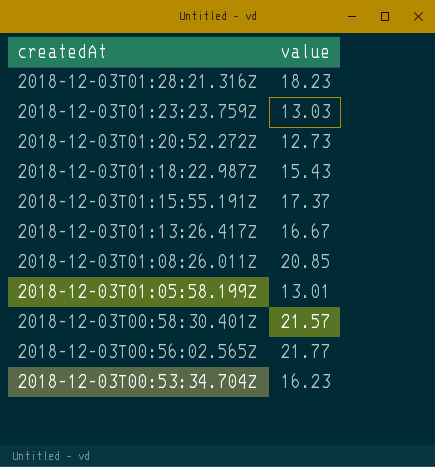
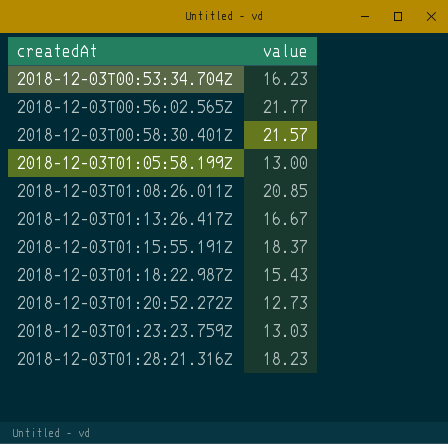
row order: createdAt descending -> createdAt ascending
2018-12-03T01:05:58.199Z | value: 13.01 -> 13.00
2018-12-03T01:15:55.191Z | value: 17.37 -> 18.37

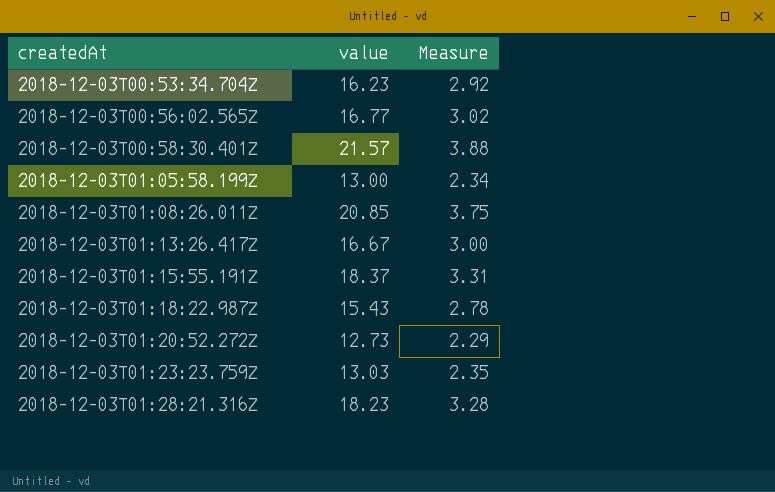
column Measure | formula: none -> [value] * 0.18
2018-12-03T00:56:02.565Z | value: 21.77 -> 16.77

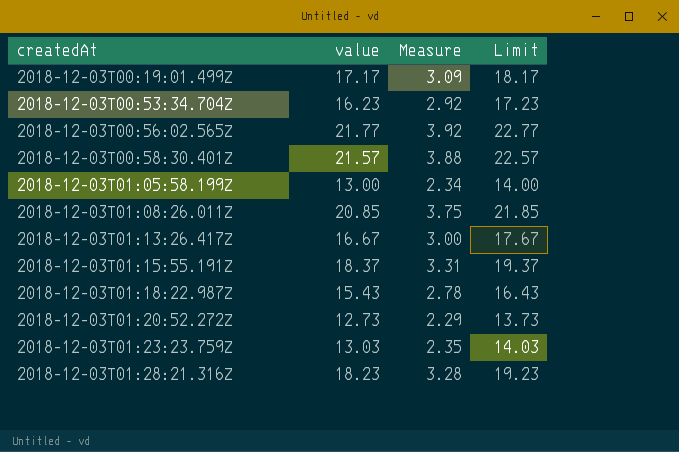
column Limit | formula: none -> [value] + 1
row 2018-12-03T00:19:01.499Z: none -> 17.17 | 3.09 | 18.17
2018-12-03T00:56:02.565Z | value: 16.77 -> 21.77
2018-12-03T00:56:02.565Z | Measure: 3.02 -> 3.92

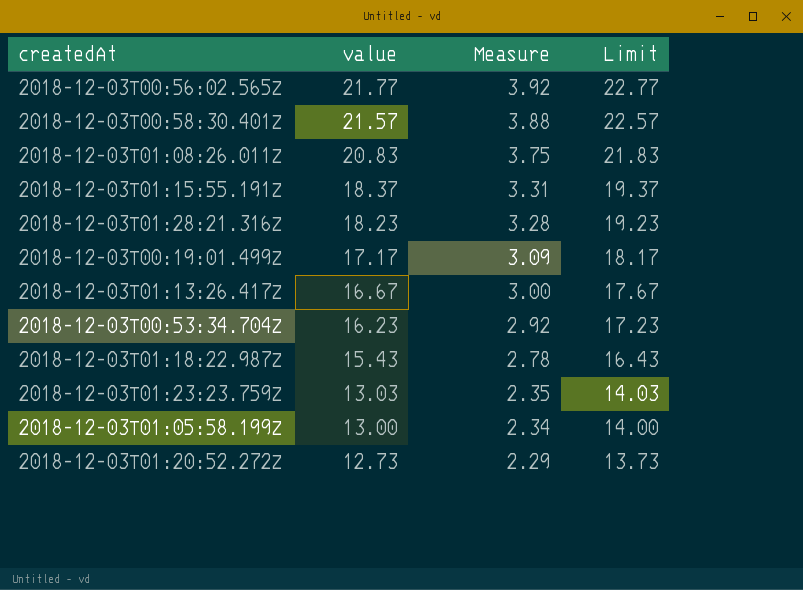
row order: createdAt ascending -> value descending
2018-12-03T01:08:26.011Z | value: 20.85 -> 20.83
2018-12-03T01:08:26.011Z | Limit: 21.85 -> 21.83

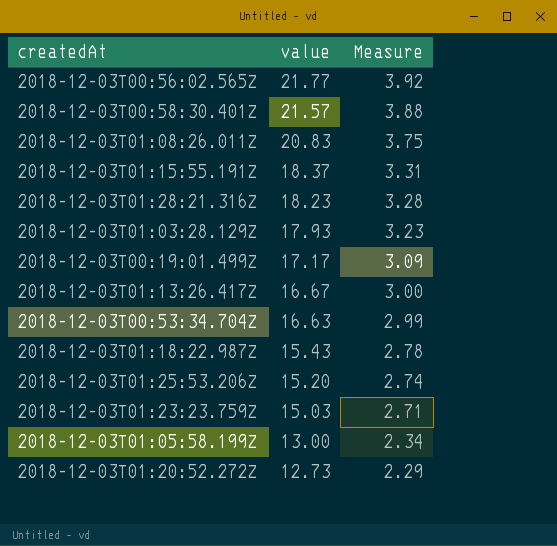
column Limit | formula: [value] + 1 -> none
row 2018-12-03T01:03:28.129Z: none -> 17.93 | 3.23
2018-12-03T00:53:34.704Z | value: 16.23 -> 16.63
2018-12-03T00:53:34.704Z | Measure: 2.92 -> 2.99
row 2018-12-03T01:25:53.206Z: none -> 15.20 | 2.74
2018-12-03T01:23:23.759Z | value: 13.03 -> 15.03
2018-12-03T01:23:23.759Z | Measure: 2.35 -> 2.71

